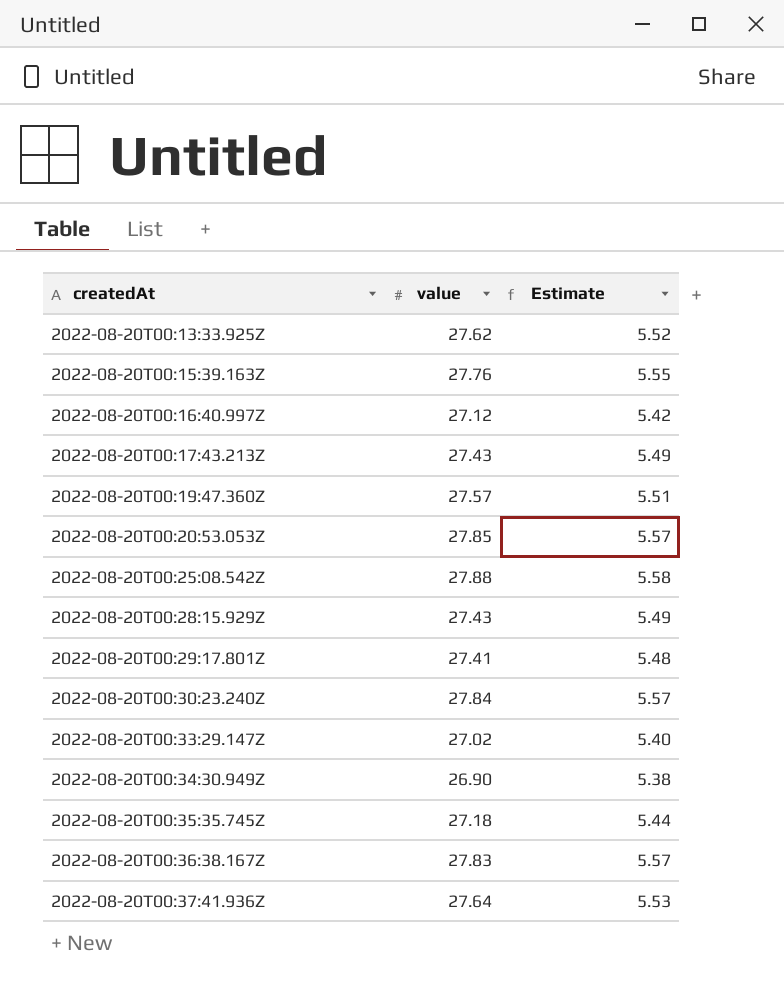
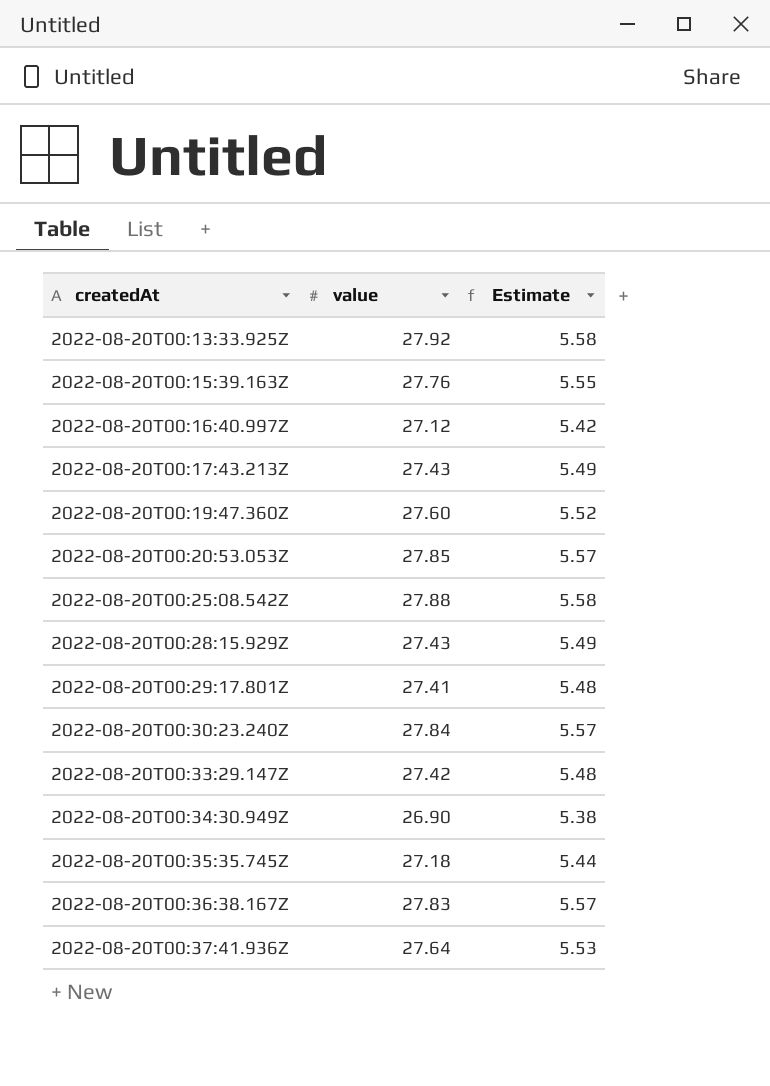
2022-08-20T00:13:33.925Z | value: 27.62 -> 27.92
2022-08-20T00:13:33.925Z | Estimate: 5.52 -> 5.58
2022-08-20T00:19:47.360Z | value: 27.57 -> 27.60
2022-08-20T00:19:47.360Z | Estimate: 5.51 -> 5.52
2022-08-20T00:33:29.147Z | value: 27.02 -> 27.42
2022-08-20T00:33:29.147Z | Estimate: 5.40 -> 5.48

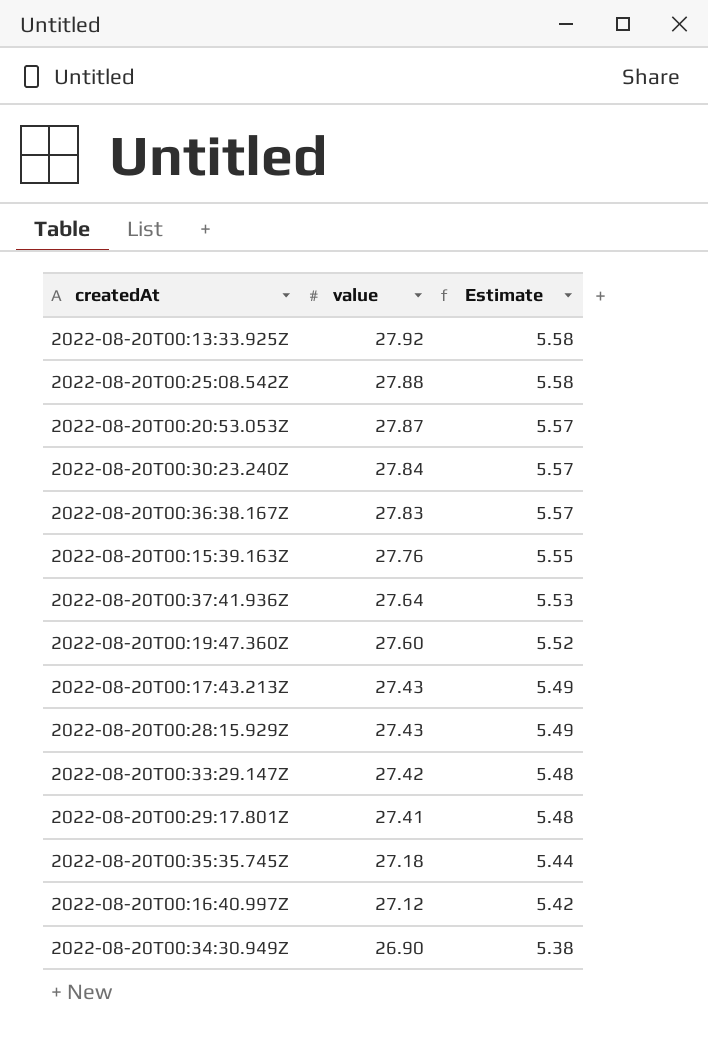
row order: createdAt ascending -> value descending
2022-08-20T00:20:53.053Z | value: 27.85 -> 27.87

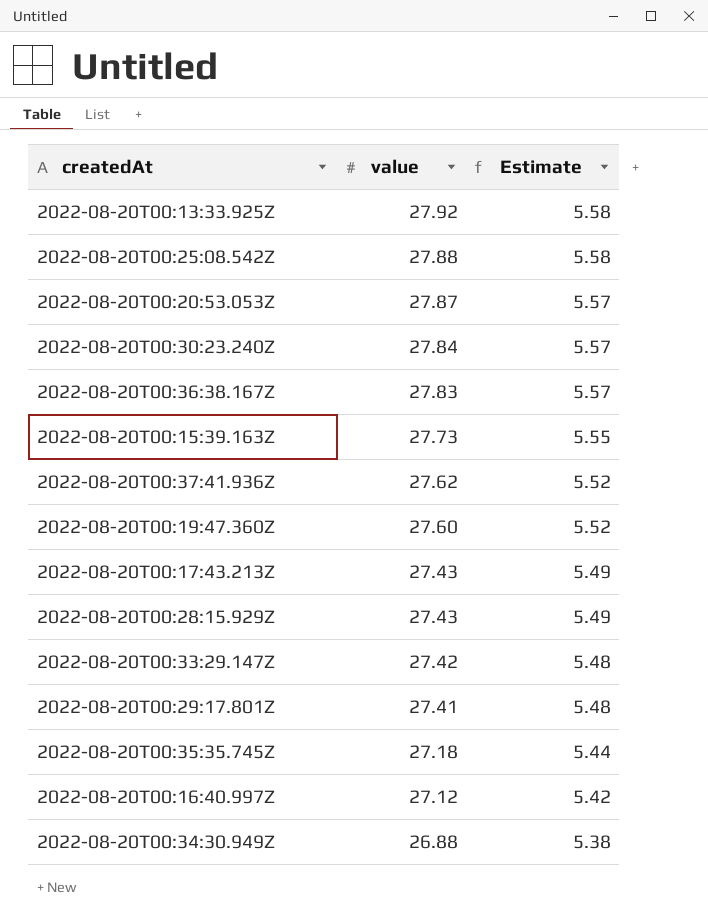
2022-08-20T00:15:39.163Z | value: 27.76 -> 27.73
2022-08-20T00:37:41.936Z | value: 27.64 -> 27.62
2022-08-20T00:37:41.936Z | Estimate: 5.53 -> 5.52
2022-08-20T00:34:30.949Z | value: 26.90 -> 26.88

